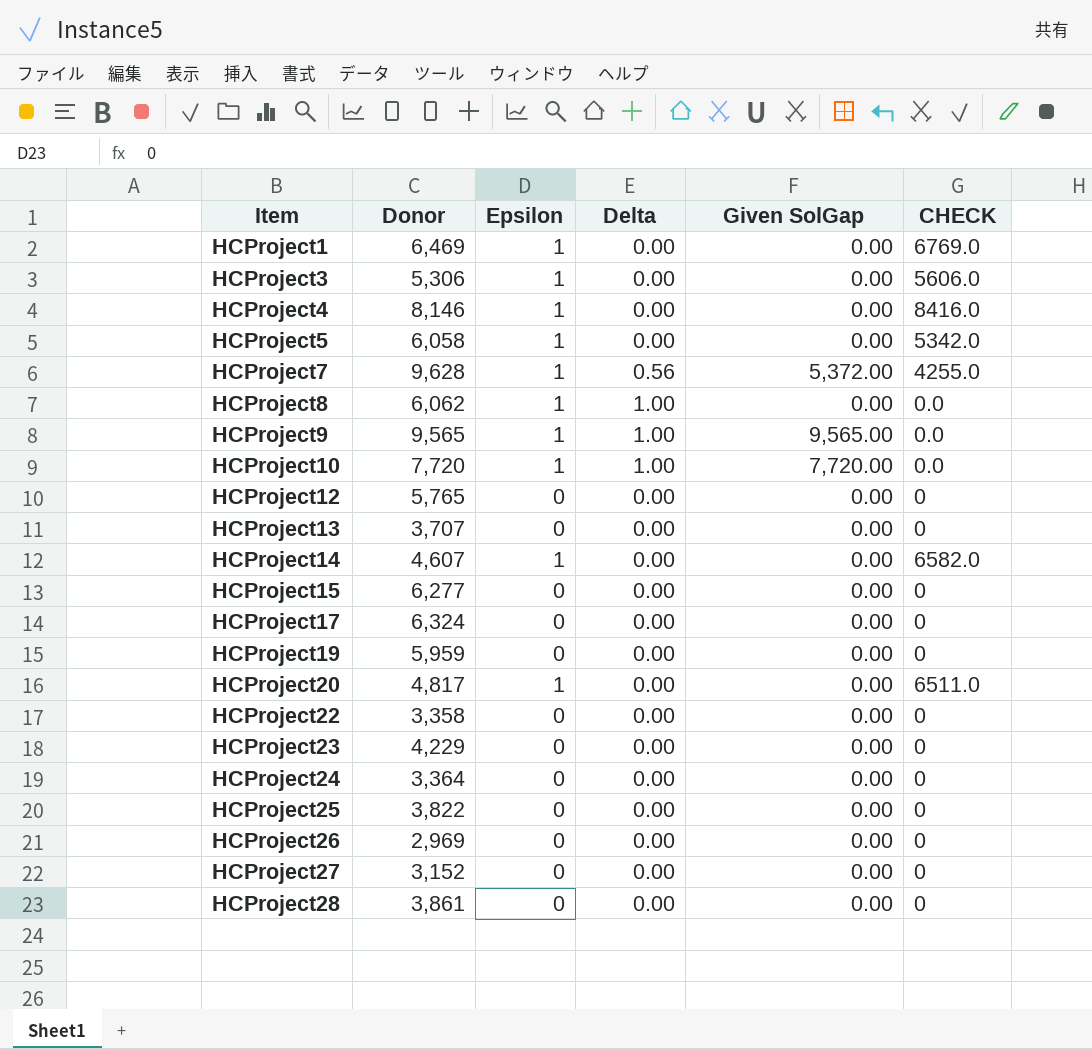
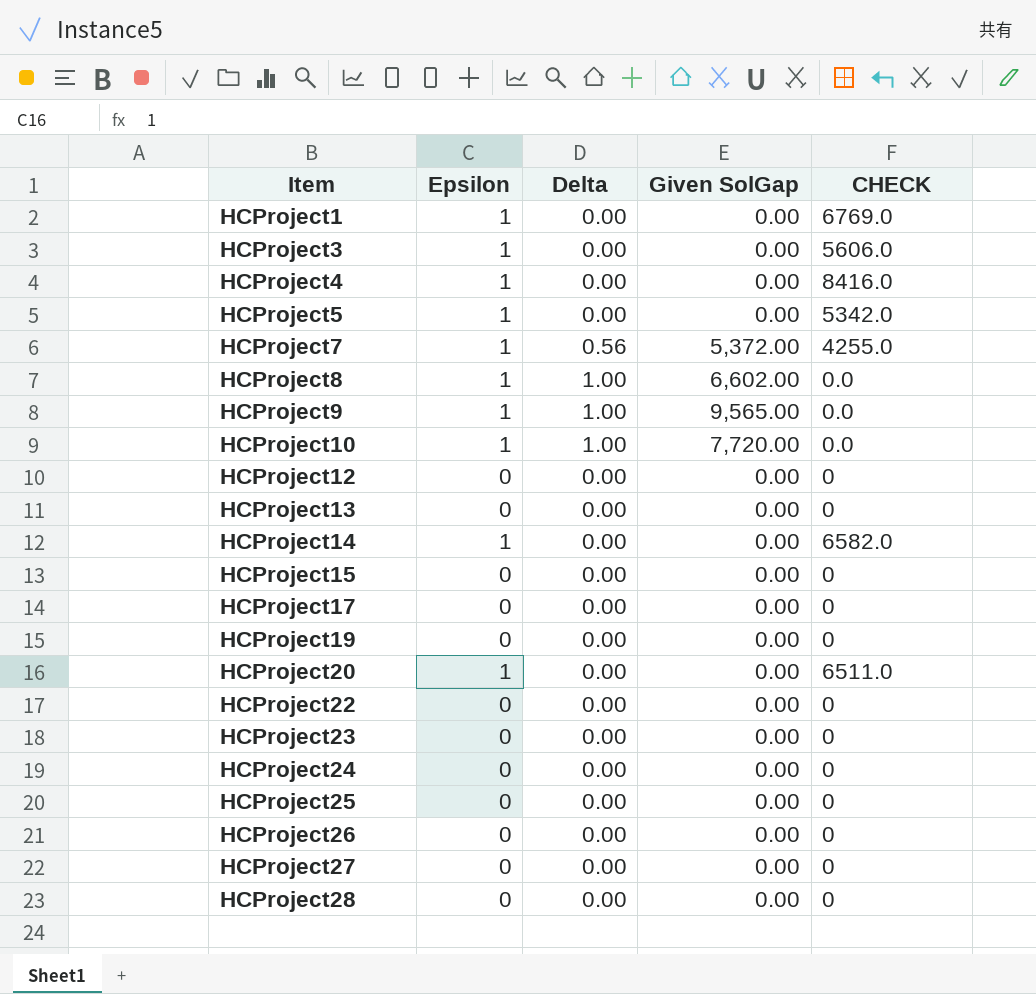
column Donor | position: 2 -> none
HCProject8 | Given SolGap: 0.00 -> 6,602.00

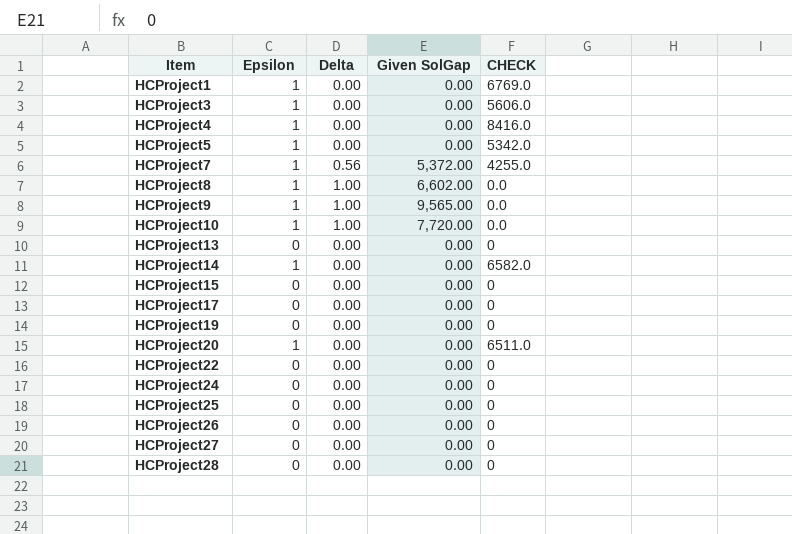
row HCProject12: 0 | 0.00 | 0.00 | 0 -> none
row HCProject23: 0 | 0.00 | 0.00 | 0 -> none

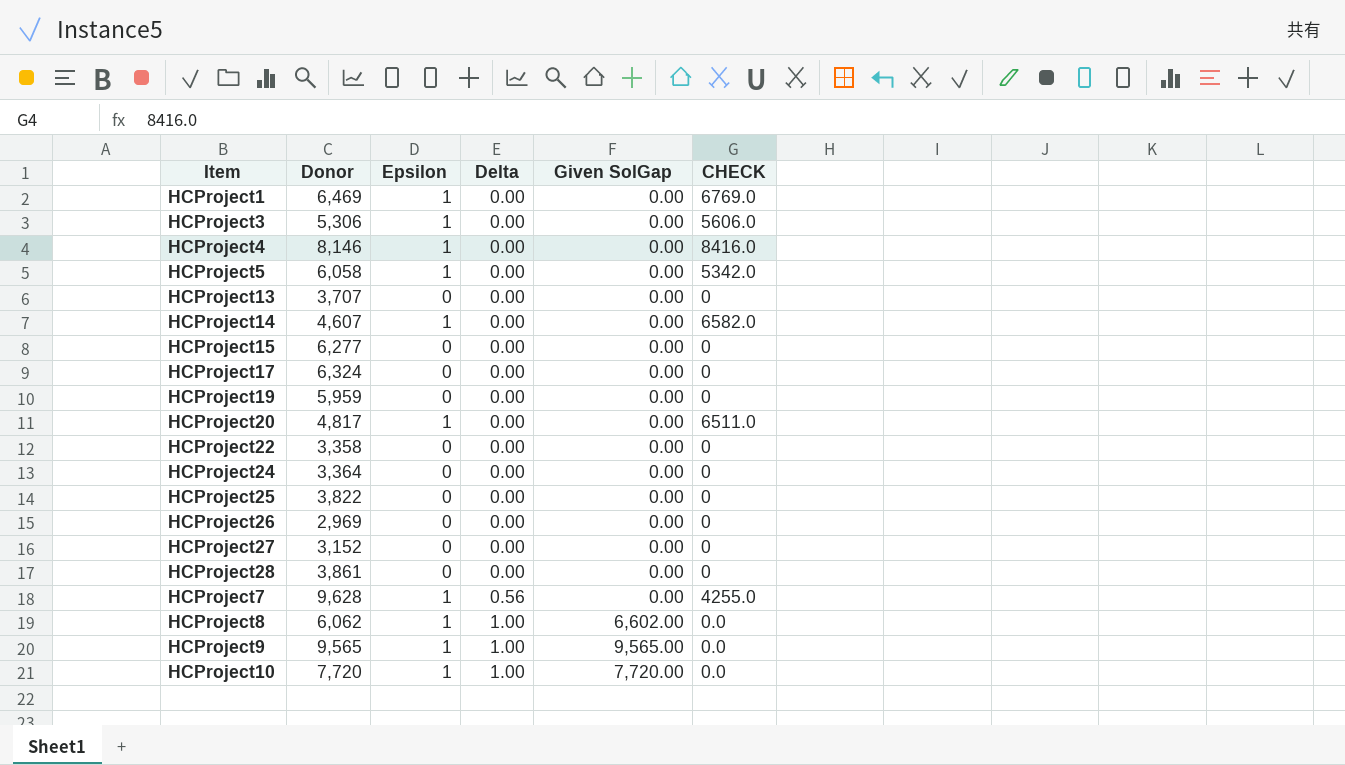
row order: Item ascending -> Delta ascending
column Donor | position: none -> 2
HCProject7 | Given SolGap: 5,372.00 -> 0.00

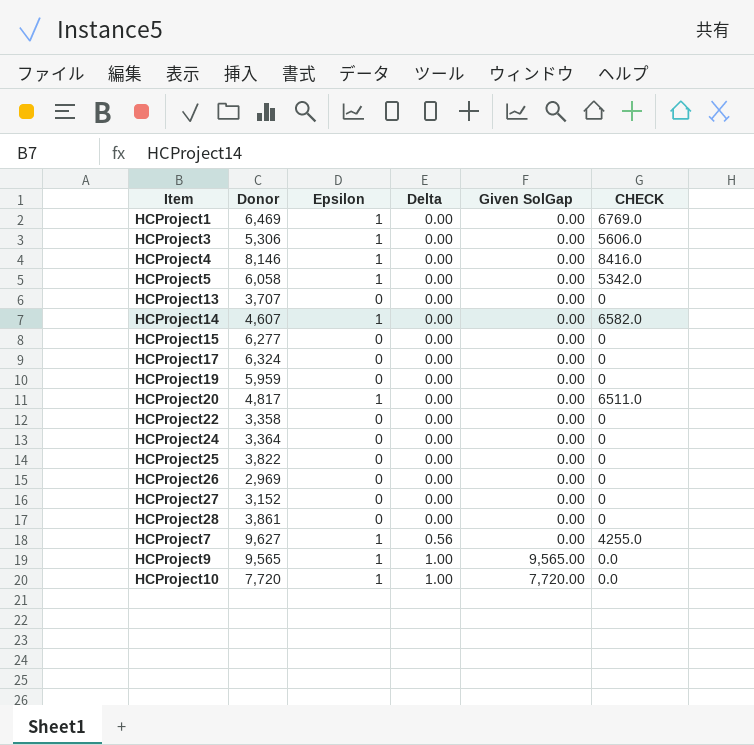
row HCProject8: 6,062 | 1 | 1.00 | 6,602.00 | 0.0 -> none
HCProject7 | Donor: 9,628 -> 9,627

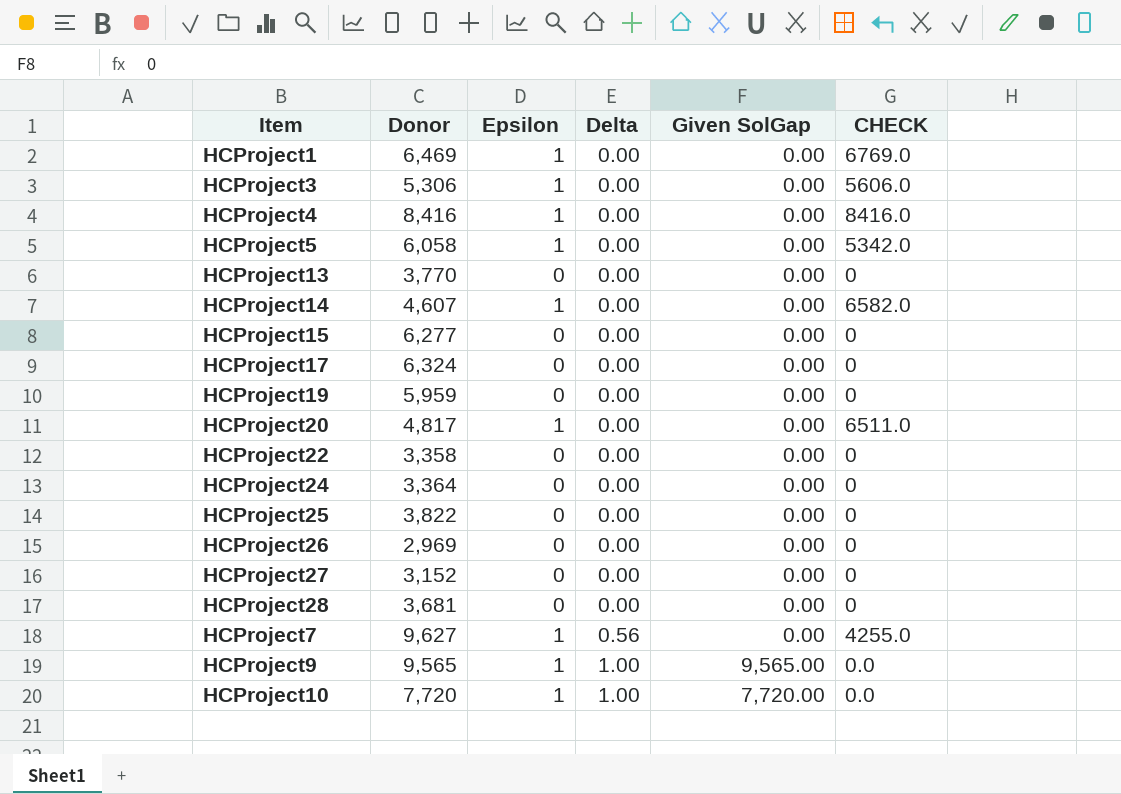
HCProject4 | Donor: 8,146 -> 8,416
HCProject13 | Donor: 3,707 -> 3,770
HCProject28 | Donor: 3,861 -> 3,681

